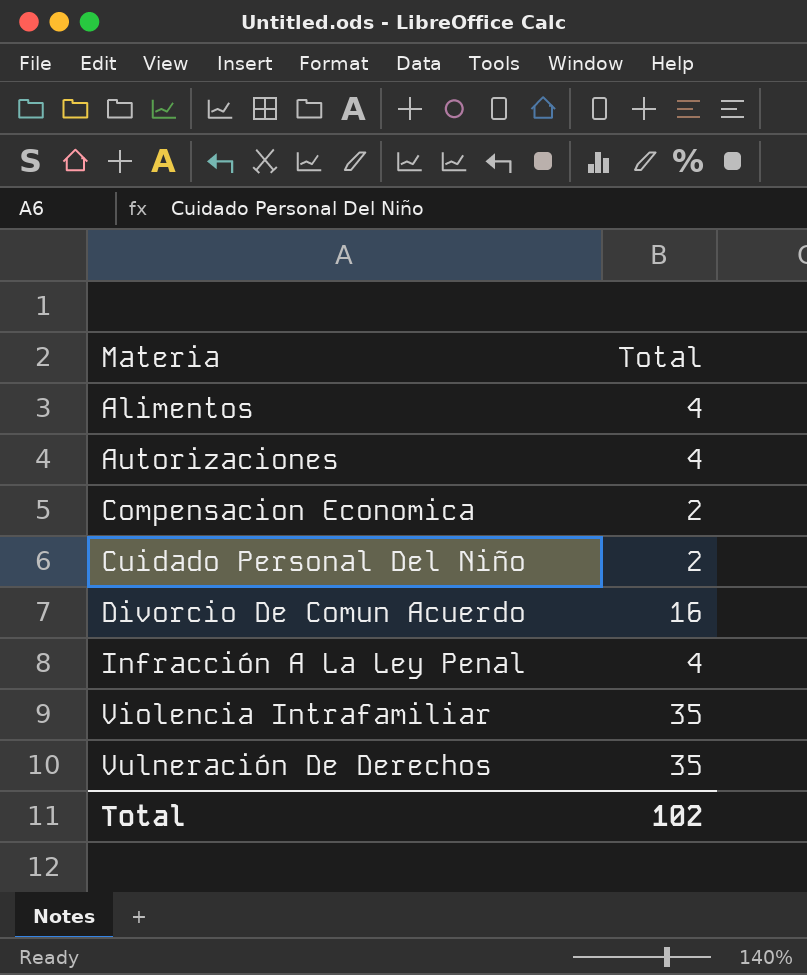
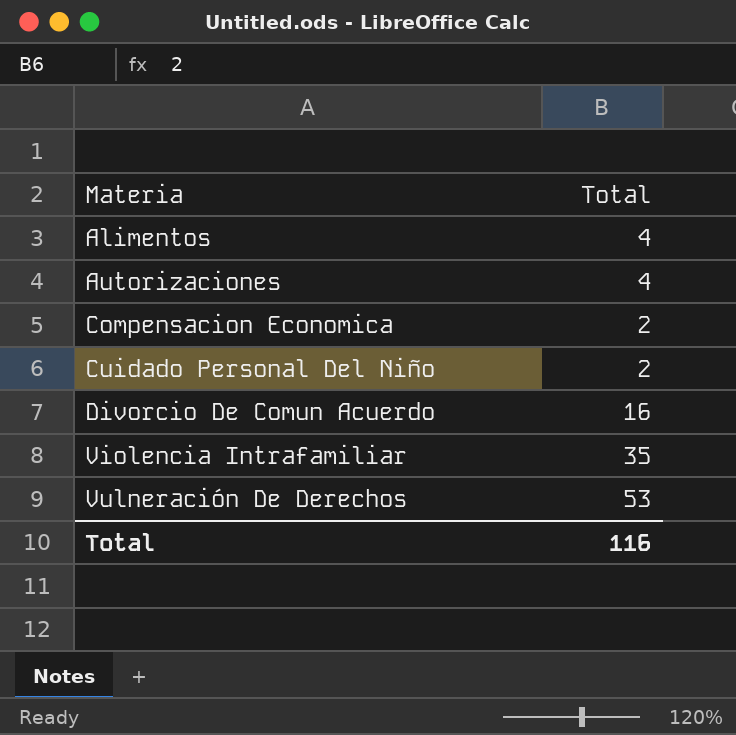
row Infracción A La Ley Penal: 4 -> none
Vulneración De Derechos | Total: 35 -> 53
Total | Total: 102 -> 116

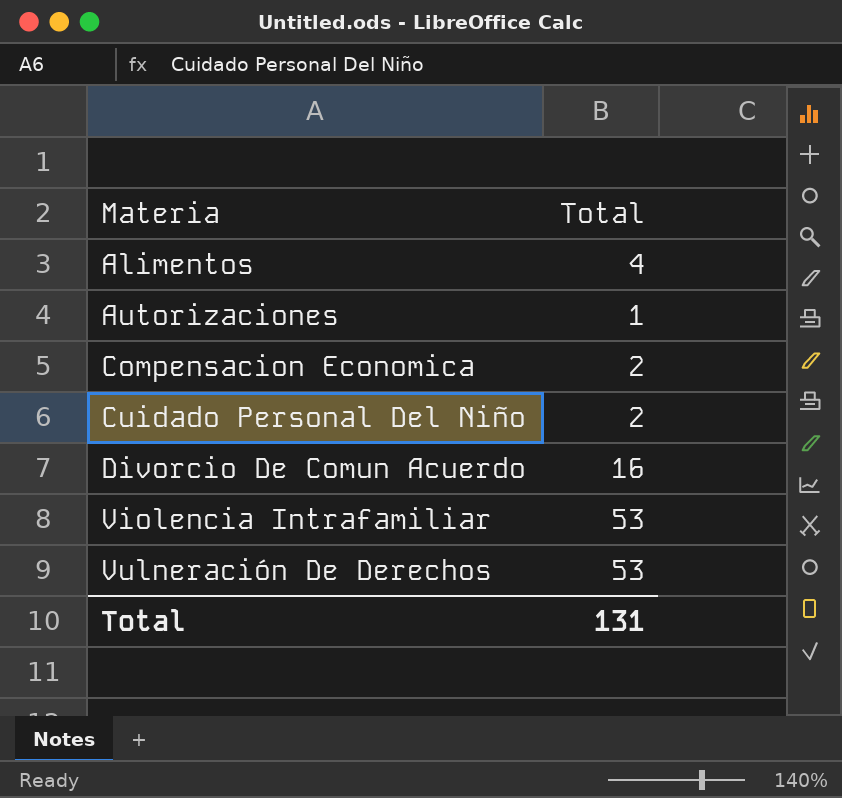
Autorizaciones | Total: 4 -> 1
Violencia Intrafamiliar | Total: 35 -> 53
Total | Total: 116 -> 131

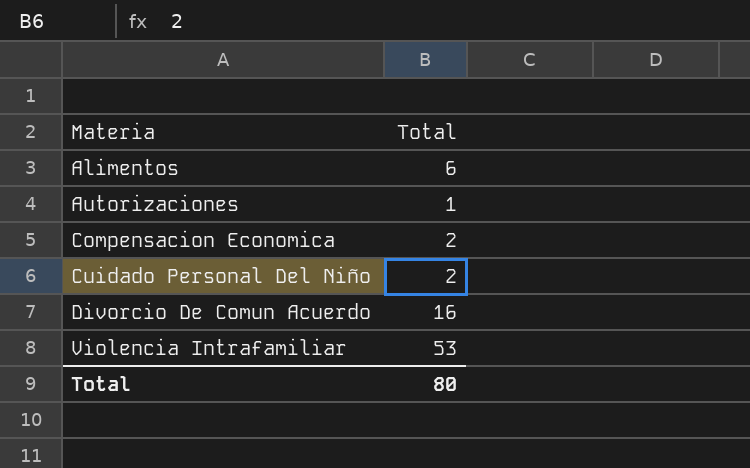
row Vulneración De Derechos: 53 -> none
Alimentos | Total: 4 -> 6
Total | Total: 131 -> 80

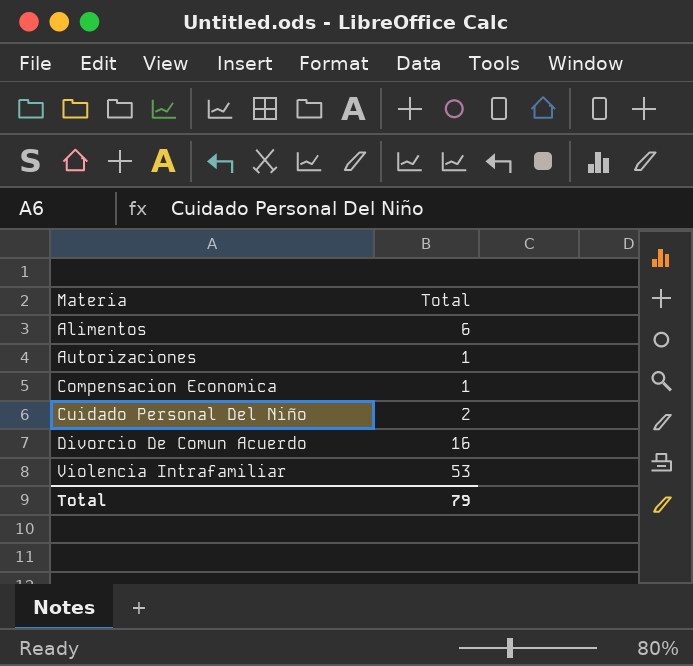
Compensacion Economica | Total: 2 -> 1
Total | Total: 80 -> 79

